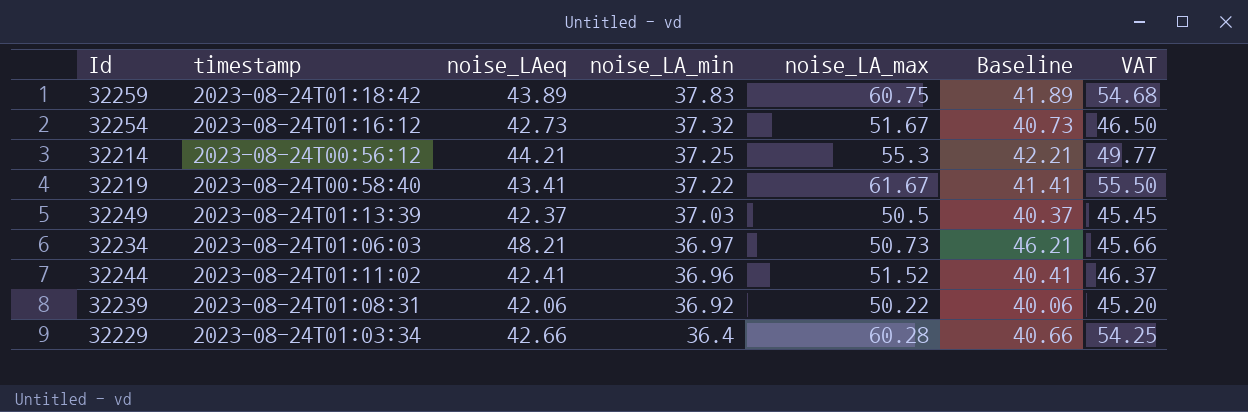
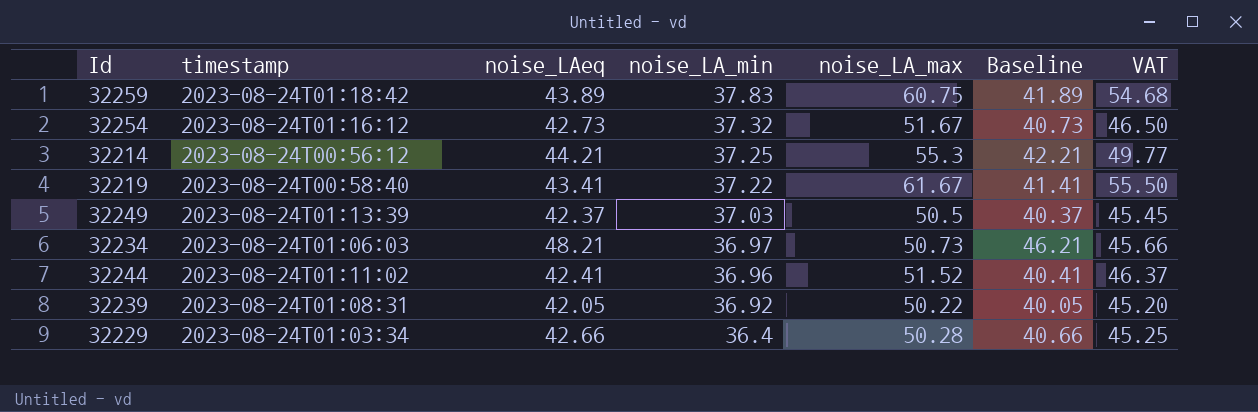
32239 | noise_LAeq: 42.06 -> 42.05
32239 | Baseline: 40.06 -> 40.05
32229 | noise_LA_max: 60.28 -> 50.28
32229 | VAT: 54.25 -> 45.25

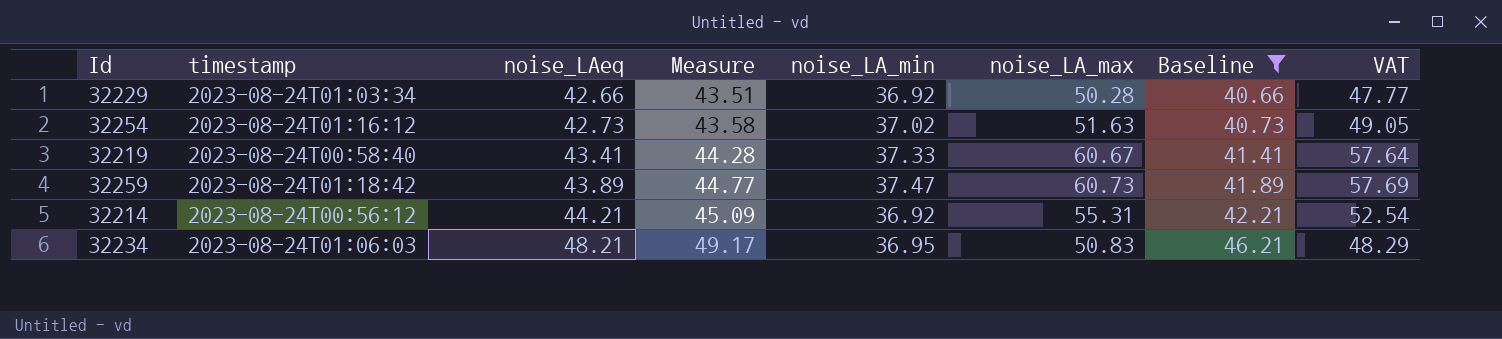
filter: none -> Baseline >= 40.66
row order: noise_LA_min descending -> noise_LAeq ascending
column Measure | formula: none -> [noise_LAeq] * 1.02
column VAT | formula: [noise_LA_max] * 0.9 -> [noise_LA_max] * 0.95
32229 | noise_LA_min: 36.4 -> 36.92
32254 | noise_LA_min: 37.32 -> 37.02
32254 | noise_LA_max: 51.67 -> 51.63
32219 | noise_LA_min: 37.22 -> 37.33
32219 | noise_LA_max: 61.67 -> 60.67
32259 | noise_LA_min: 37.83 -> 37.47
32259 | noise_LA_max: 60.75 -> 60.73
32214 | noise_LA_min: 37.25 -> 36.92
32214 | noise_LA_max: 55.3 -> 55.31
32234 | noise_LA_min: 36.97 -> 36.95
32234 | noise_LA_max: 50.73 -> 50.83

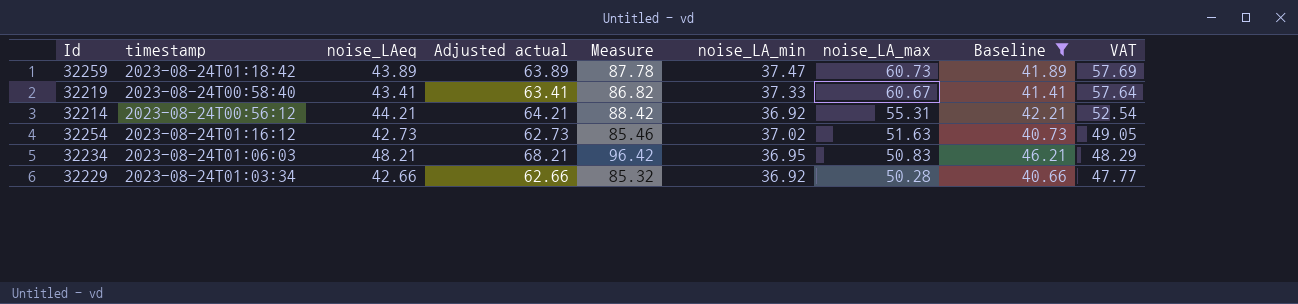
row order: noise_LAeq ascending -> noise_LA_max descending
column Adjusted actual | formula: none -> [noise_LAeq] + 20
column Measure | formula: [noise_LAeq] * 1.02 -> [noise_LAeq] * 2

